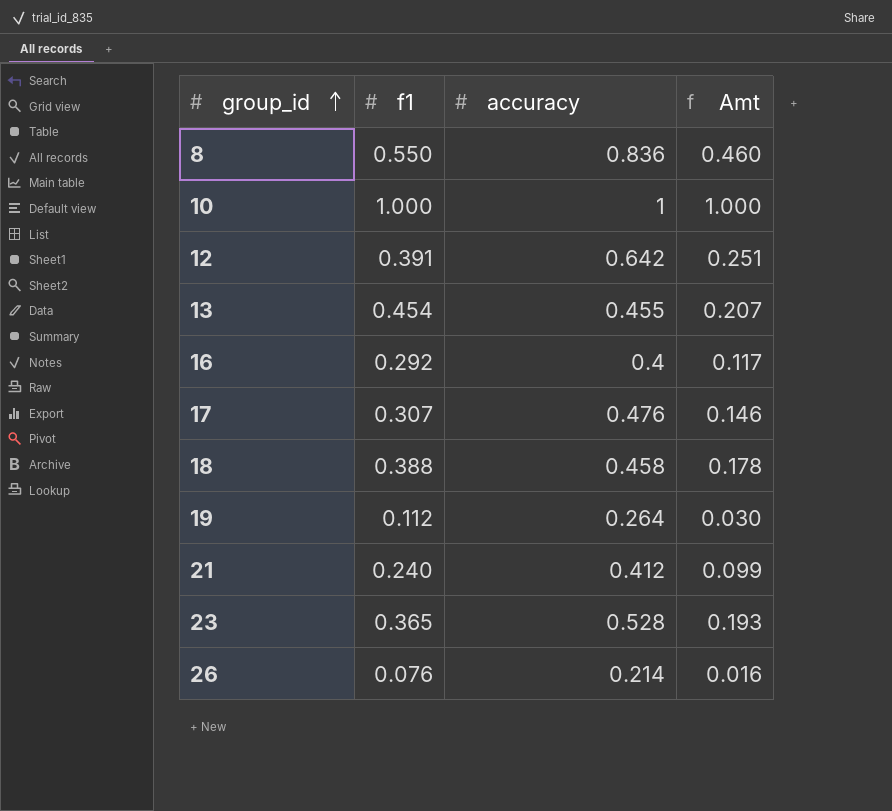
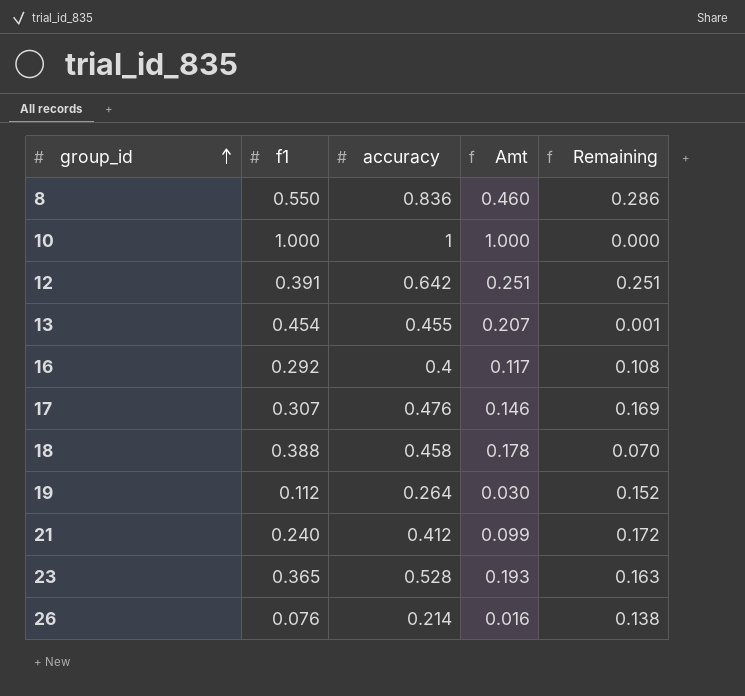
column Remaining | formula: none -> [accuracy] - [f1]

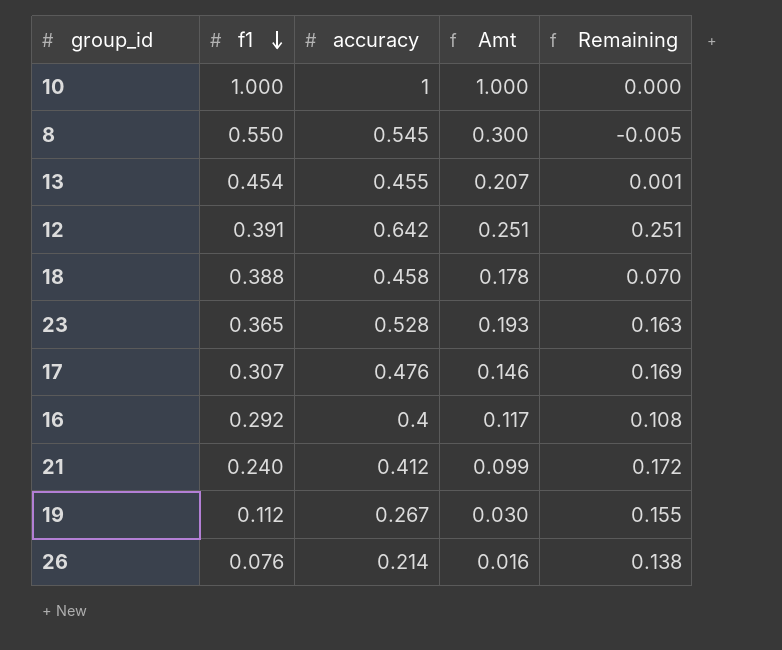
row order: group_id ascending -> f1 descending
8 | accuracy: 0.836 -> 0.545
8 | Amt: 0.460 -> 0.300
8 | Remaining: 0.286 -> -0.005
19 | accuracy: 0.264 -> 0.267
19 | Remaining: 0.152 -> 0.155

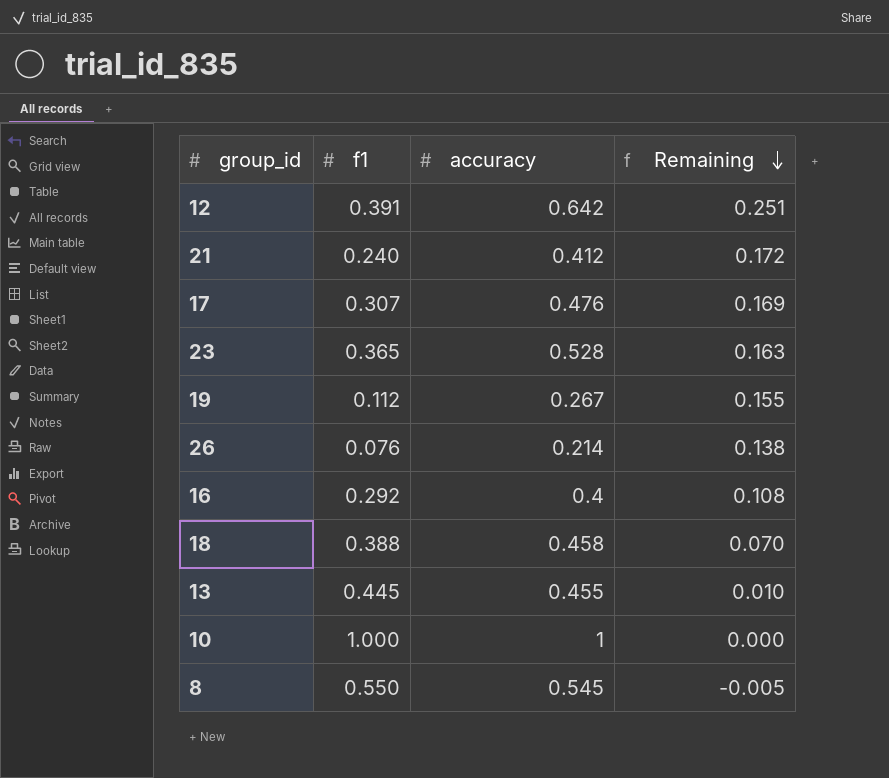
row order: f1 descending -> Remaining descending
column Amt | formula: [f1] * [accuracy] -> none
13 | f1: 0.454 -> 0.445
13 | Remaining: 0.001 -> 0.010

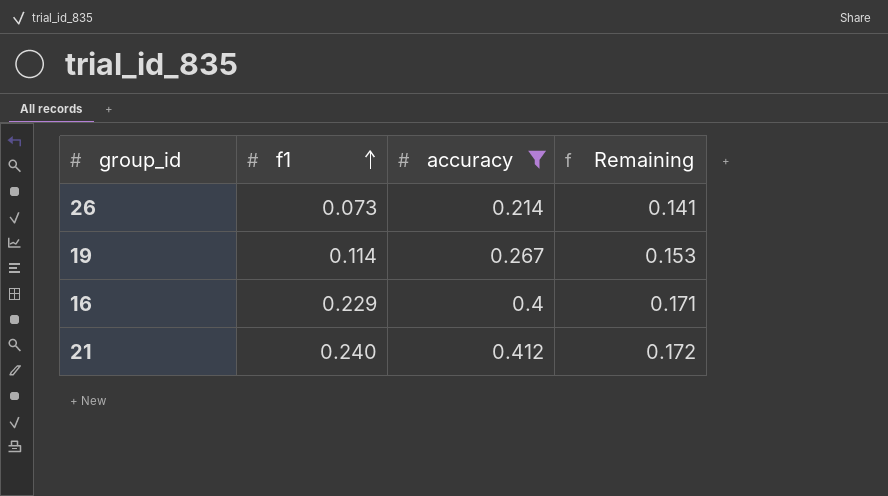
filter: none -> accuracy <= 0.412
row order: Remaining descending -> f1 ascending
26 | f1: 0.076 -> 0.073
26 | Remaining: 0.138 -> 0.141
19 | f1: 0.112 -> 0.114
19 | Remaining: 0.155 -> 0.153
16 | f1: 0.292 -> 0.229
16 | Remaining: 0.108 -> 0.171

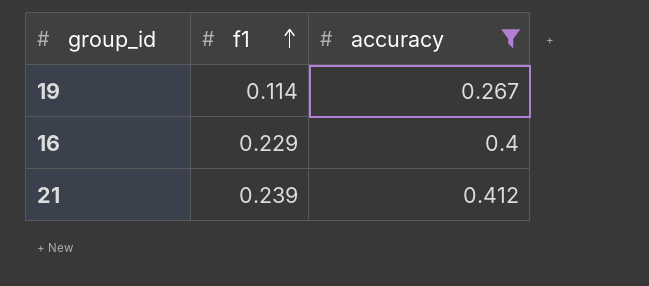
column Remaining | formula: [accuracy] - [f1] -> none
row 26: 0.073 | 0.214 | 0.141 -> none
21 | f1: 0.240 -> 0.239

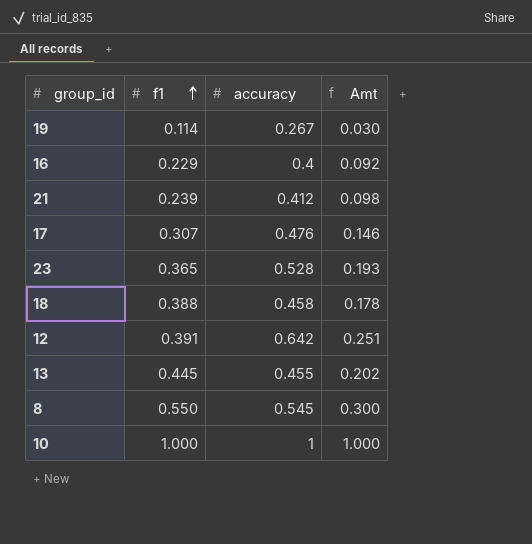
filter: accuracy <= 0.412 -> none
column Amt | formula: none -> [f1] * [accuracy]

